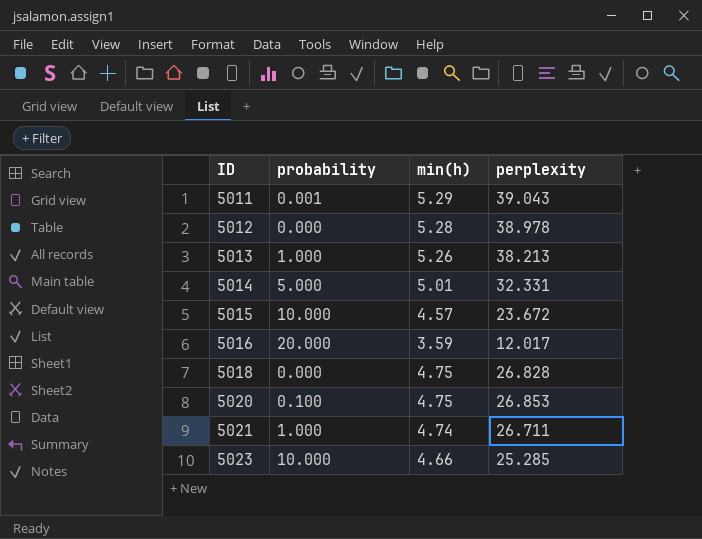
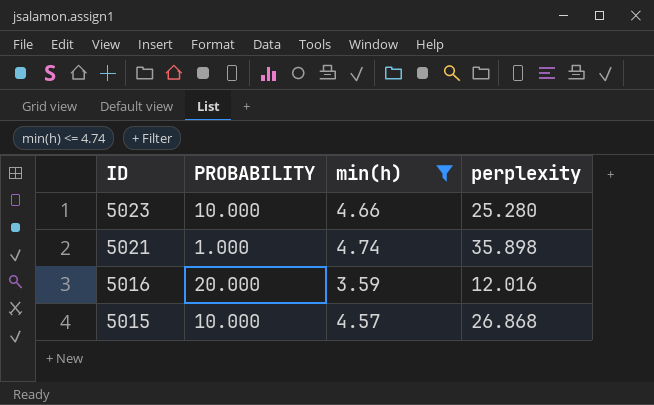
filter: none -> min(h) <= 4.74
row order: ID ascending -> ID descending
column name: probability -> PROBABILITY
5023 | perplexity: 25.285 -> 25.280
5021 | perplexity: 26.711 -> 35.898
5016 | perplexity: 12.017 -> 12.016
5015 | perplexity: 23.672 -> 26.868

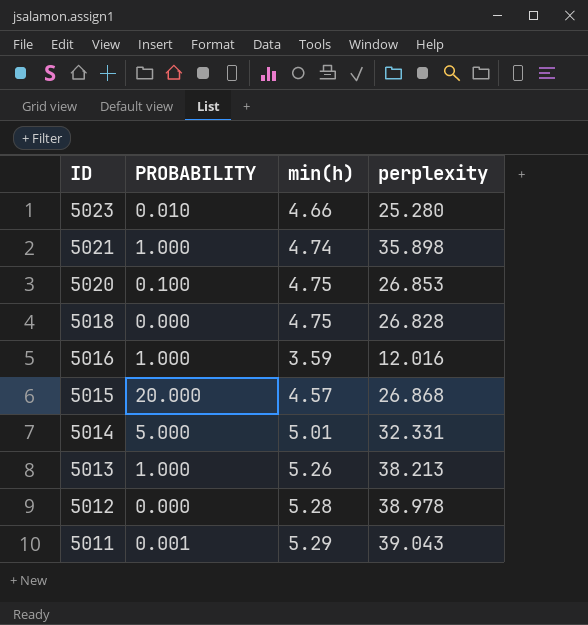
filter: min(h) <= 4.74 -> none
5023 | PROBABILITY: 10.000 -> 0.010
5016 | PROBABILITY: 20.000 -> 1.000
5015 | PROBABILITY: 10.000 -> 20.000

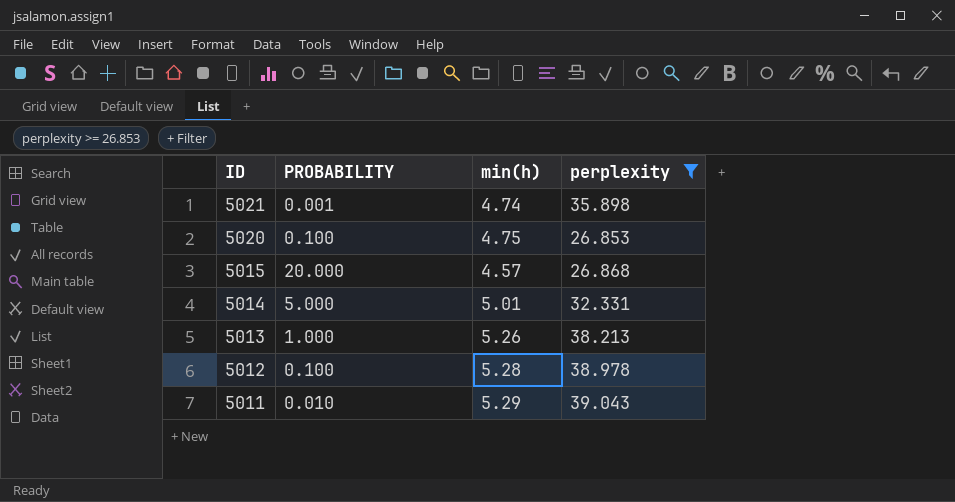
filter: none -> perplexity >= 26.853
5021 | PROBABILITY: 1.000 -> 0.001
5012 | PROBABILITY: 0.000 -> 0.100
5011 | PROBABILITY: 0.001 -> 0.010

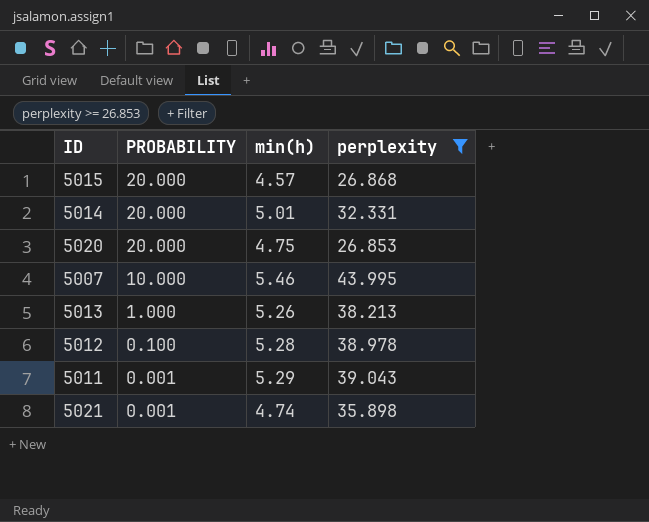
row order: ID descending -> PROBABILITY descending
5014 | PROBABILITY: 5.000 -> 20.000
5020 | PROBABILITY: 0.100 -> 20.000
row 5007: none -> 10.000 | 5.46 | 43.995
5011 | PROBABILITY: 0.010 -> 0.001

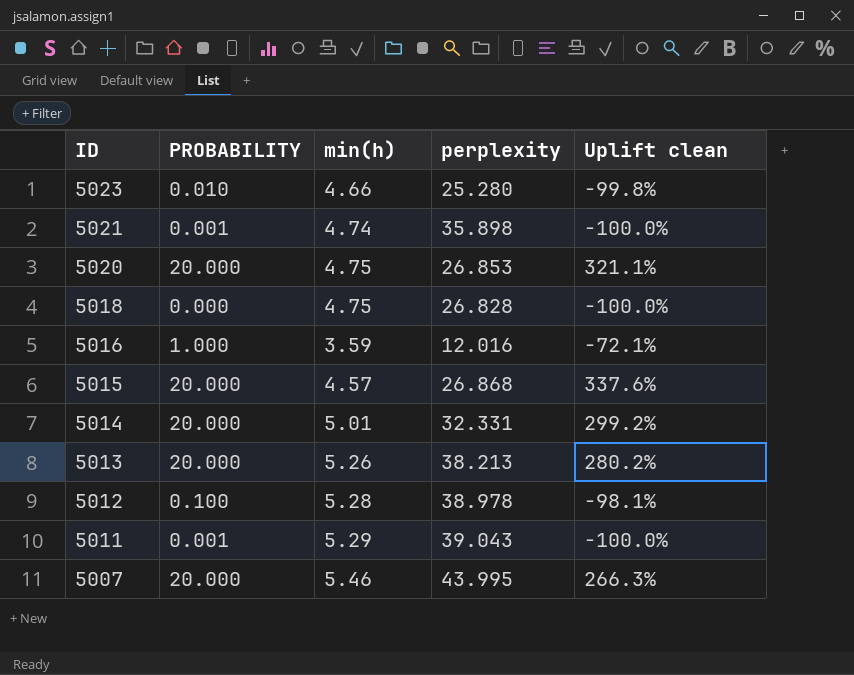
filter: perplexity >= 26.853 -> none
row order: PROBABILITY descending -> ID descending
column Uplift clean | formula: none -> ([PROBABILITY] - [min(h)]) / [min(h)]
5013 | PROBABILITY: 1.000 -> 20.000
5007 | PROBABILITY: 10.000 -> 20.000

